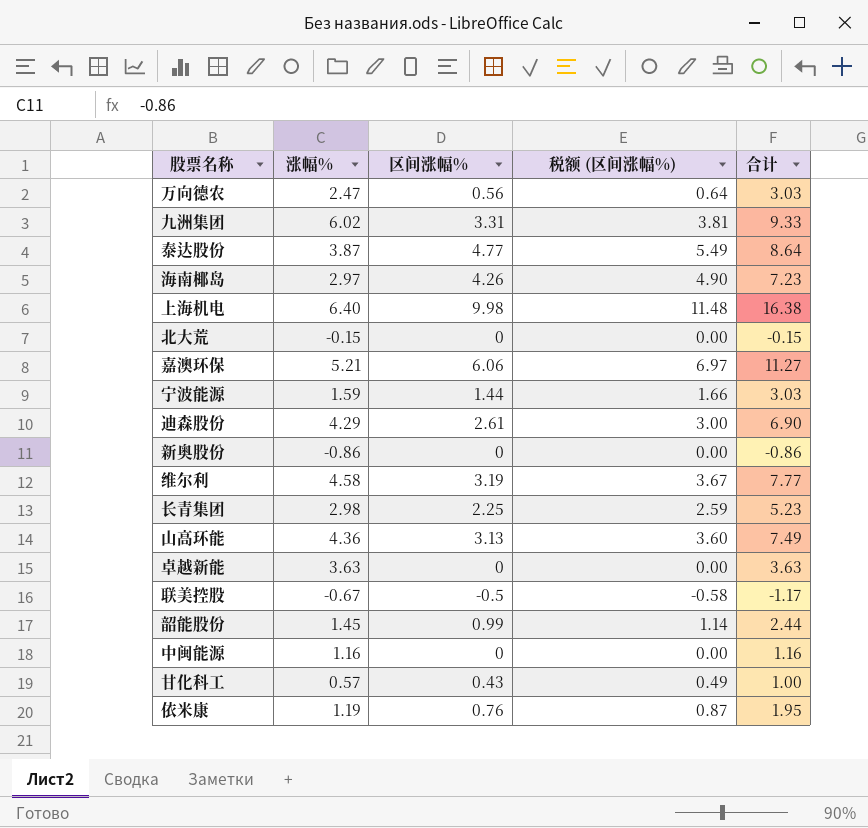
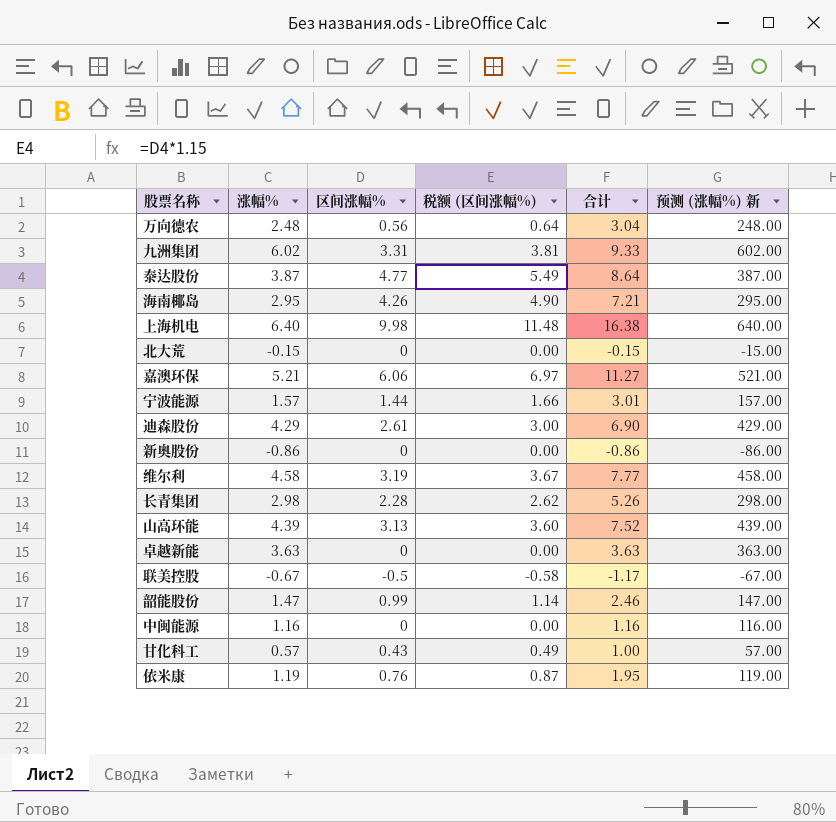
column 预测 (涨幅%) 新 | formula: none -> [涨幅%] * 100
万向德农 | 涨幅%: 2.47 -> 2.48
万向德农 | 合计: 3.03 -> 3.04
海南椰岛 | 涨幅%: 2.97 -> 2.95
海南椰岛 | 合计: 7.23 -> 7.21
宁波能源 | 涨幅%: 1.59 -> 1.57
宁波能源 | 合计: 3.03 -> 3.01
长青集团 | 区间涨幅%: 2.25 -> 2.28
长青集团 | 税额 (区间涨幅%): 2.59 -> 2.62
长青集团 | 合计: 5.23 -> 5.26
山高环能 | 涨幅%: 4.36 -> 4.39
山高环能 | 合计: 7.49 -> 7.52
韶能股份 | 涨幅%: 1.45 -> 1.47
韶能股份 | 合计: 2.44 -> 2.46

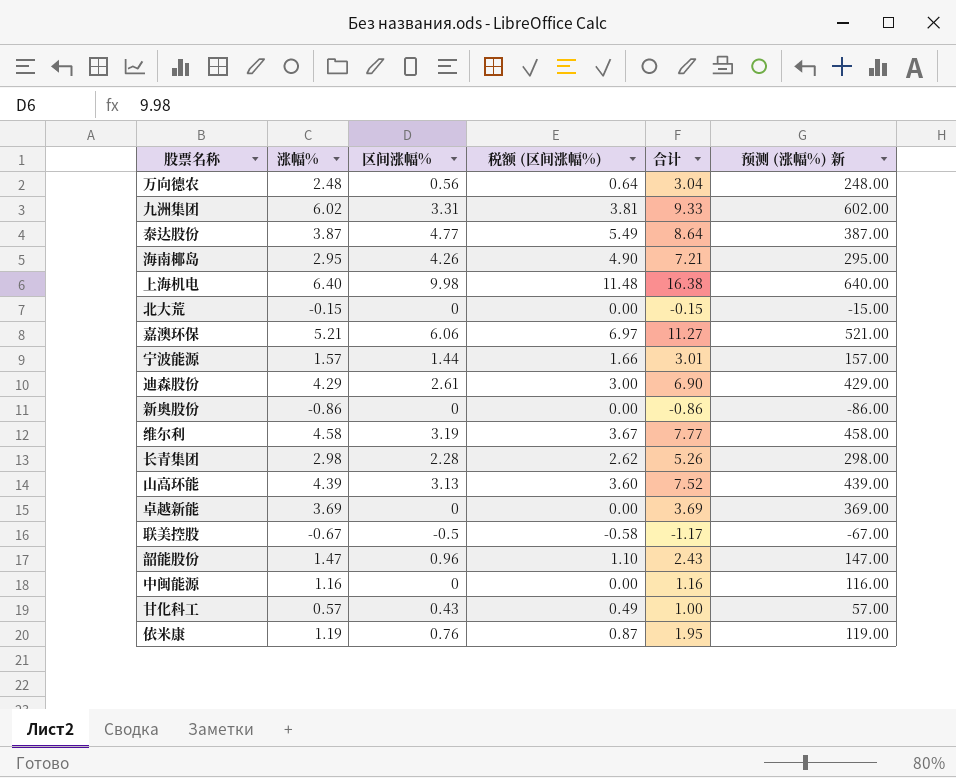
卓越新能 | 涨幅%: 3.63 -> 3.69
卓越新能 | 合计: 3.63 -> 3.69
卓越新能 | 预测 (涨幅%) 新: 363.00 -> 369.00
韶能股份 | 区间涨幅%: 0.99 -> 0.96
韶能股份 | 税额 (区间涨幅%): 1.14 -> 1.10
韶能股份 | 合计: 2.46 -> 2.43

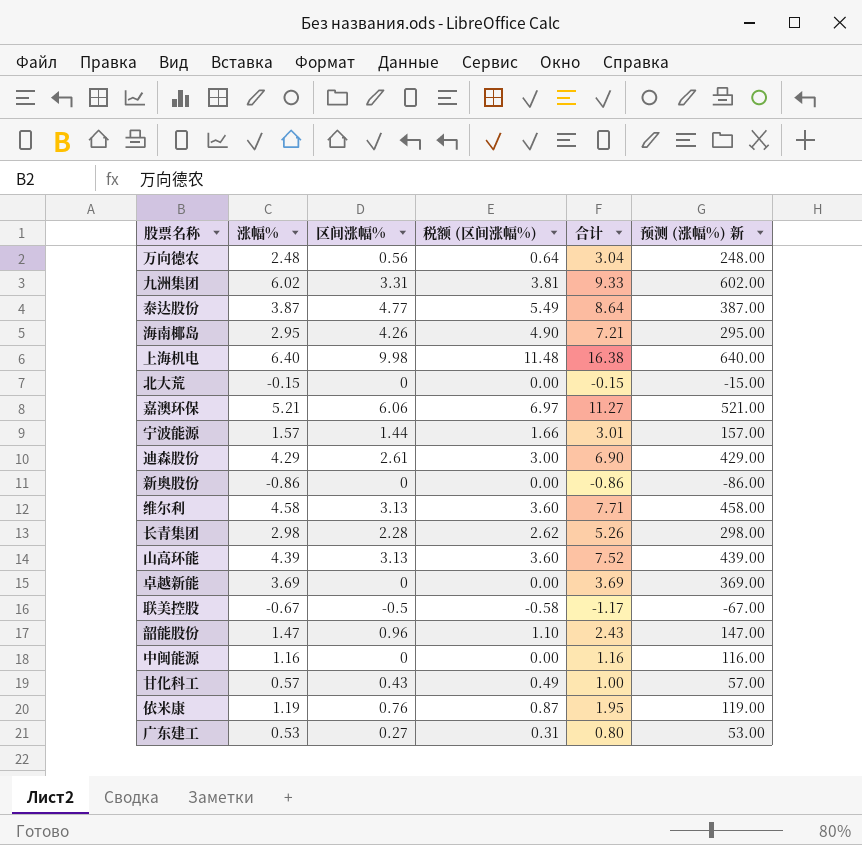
维尔利 | 区间涨幅%: 3.19 -> 3.13
维尔利 | 税额 (区间涨幅%): 3.67 -> 3.60
维尔利 | 合计: 7.77 -> 7.71
row 广东建工: none -> 0.53 | 0.27 | 0.31 | 0.80 | 53.00

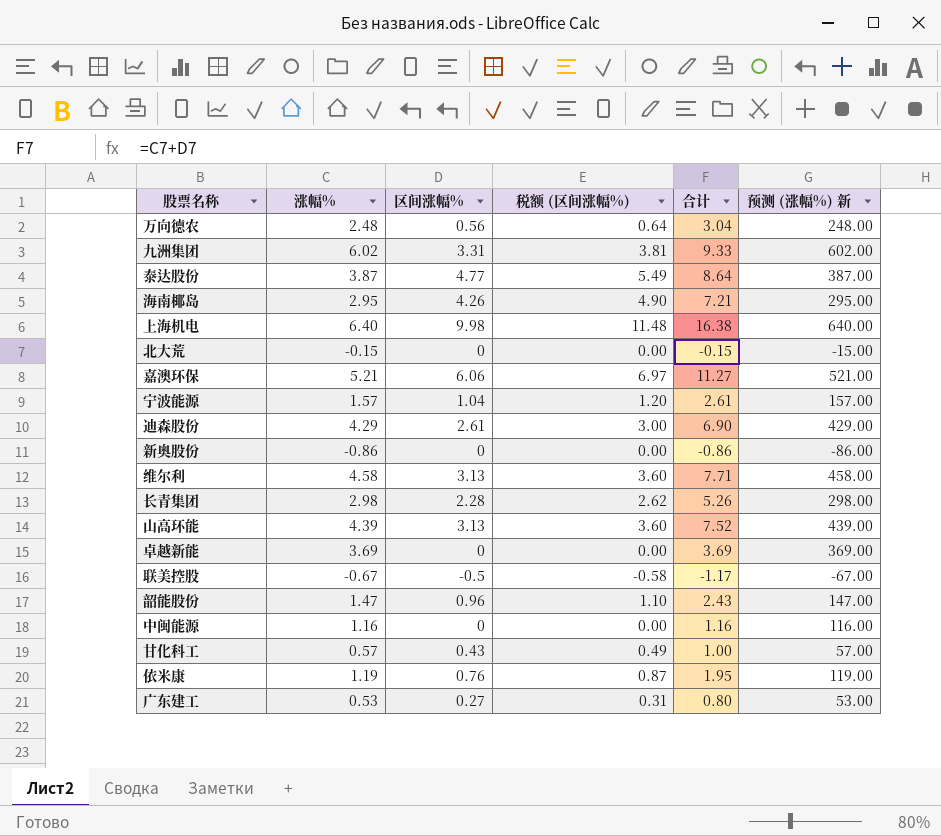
宁波能源 | 区间涨幅%: 1.44 -> 1.04
宁波能源 | 税额 (区间涨幅%): 1.66 -> 1.20
宁波能源 | 合计: 3.01 -> 2.61

